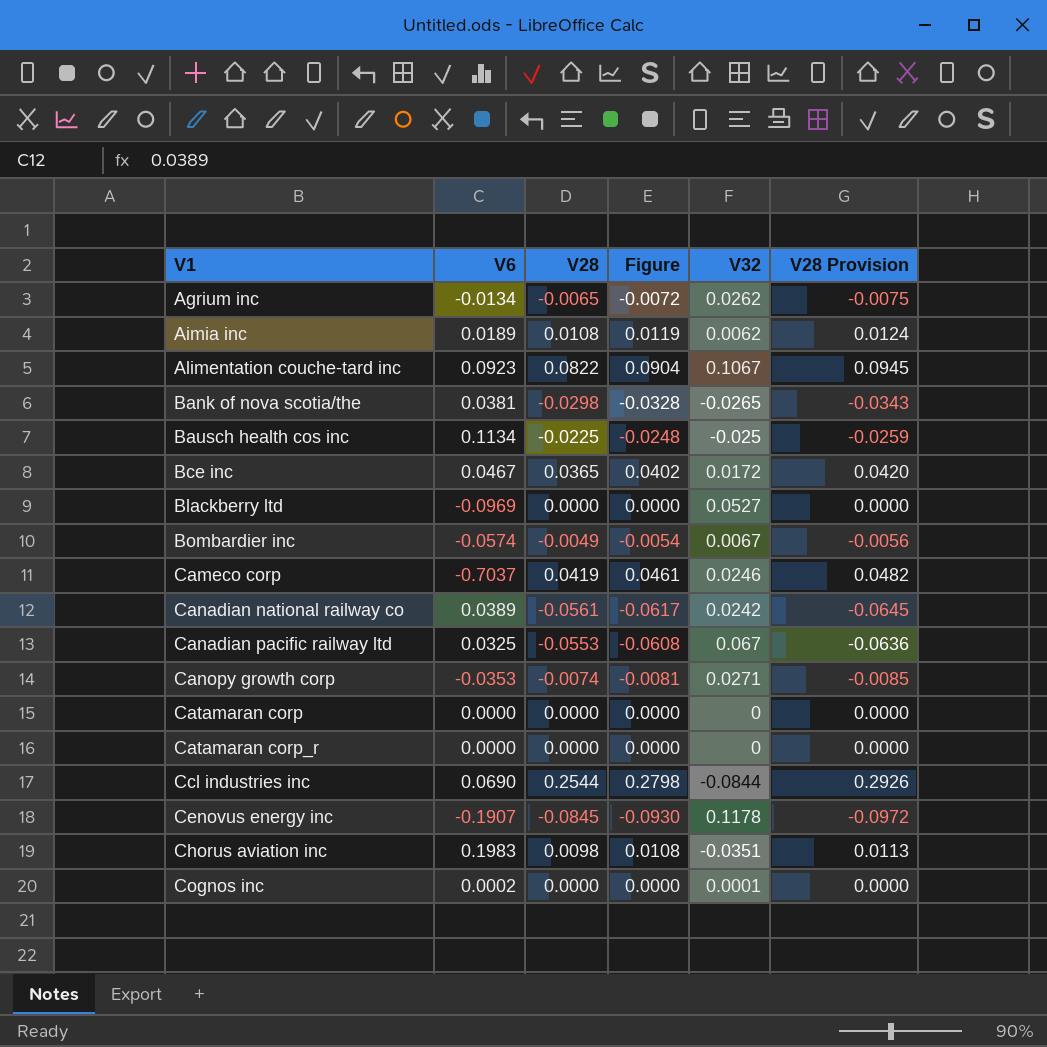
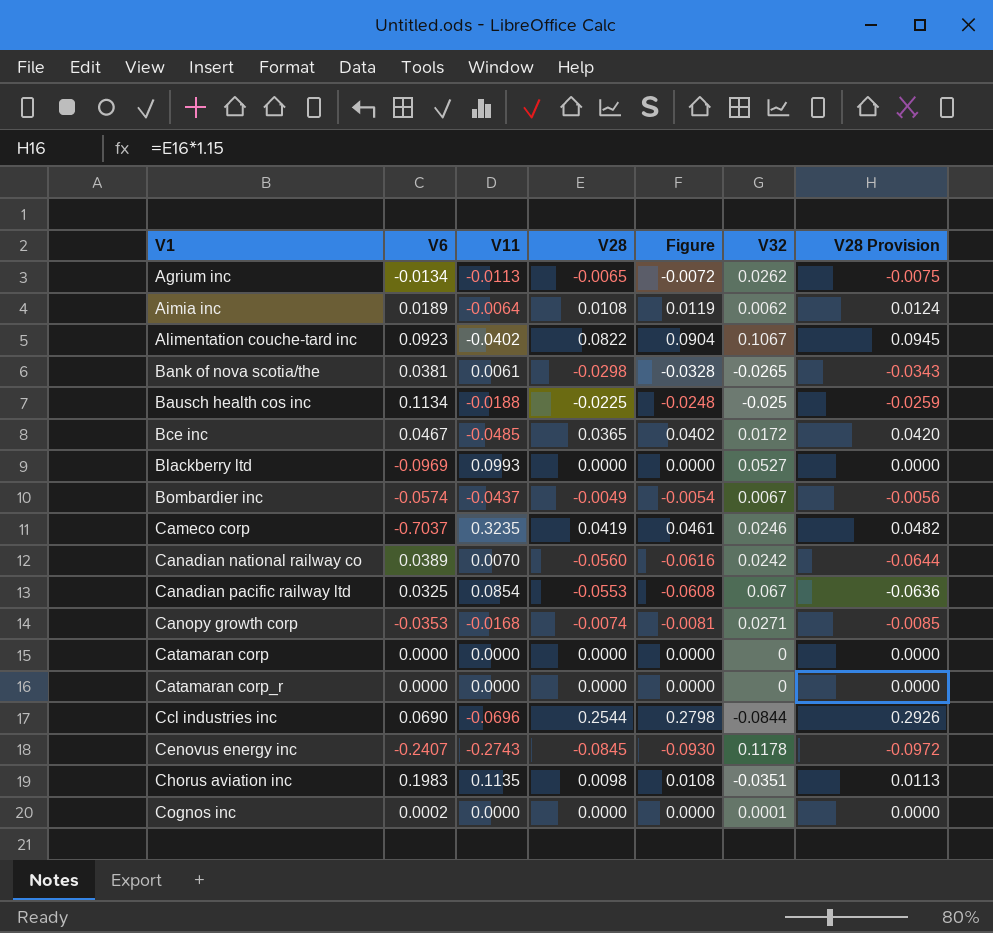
column V11 | position: none -> 3
Canadian national railway co | V28: -0.0561 -> -0.0560
Canadian national railway co | Figure: -0.0617 -> -0.0616
Canadian national railway co | V28 Provision: -0.0645 -> -0.0644
Cenovus energy inc | V6: -0.1907 -> -0.2407

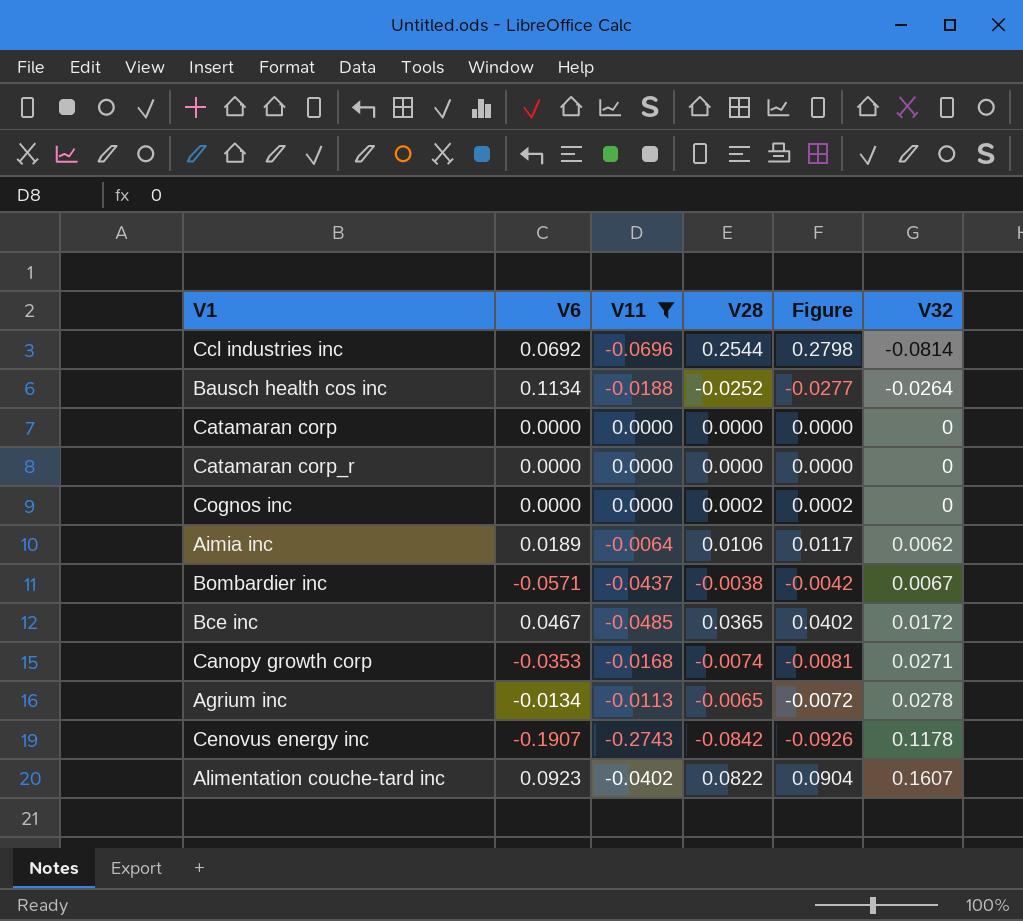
filter: none -> V11 <= 0.0000
row order: V1 ascending -> V32 ascending
column V28 Provision | formula: [V28] * 1.15 -> none
Ccl industries inc | V6: 0.0690 -> 0.0692
Ccl industries inc | V32: -0.0844 -> -0.0814
Bausch health cos inc | V28: -0.0225 -> -0.0252
Bausch health cos inc | Figure: -0.0248 -> -0.0277
Bausch health cos inc | V32: -0.025 -> -0.0264
Cognos inc | V6: 0.0002 -> 0.0000
Cognos inc | V28: 0.0000 -> 0.0002
Cognos inc | Figure: 0.0000 -> 0.0002
Cognos inc | V32: 0.0001 -> 0
Aimia inc | V28: 0.0108 -> 0.0106
Aimia inc | Figure: 0.0119 -> 0.0117
Bombardier inc | V6: -0.0574 -> -0.0571
Bombardier inc | V28: -0.0049 -> -0.0038
Bombardier inc | Figure: -0.0054 -> -0.0042
Agrium inc | V32: 0.0262 -> 0.0278
Cenovus energy inc | V6: -0.2407 -> -0.1907
Cenovus energy inc | V28: -0.0845 -> -0.0842
Cenovus energy inc | Figure: -0.0930 -> -0.0926
Alimentation couche-tard inc | V32: 0.1067 -> 0.1607

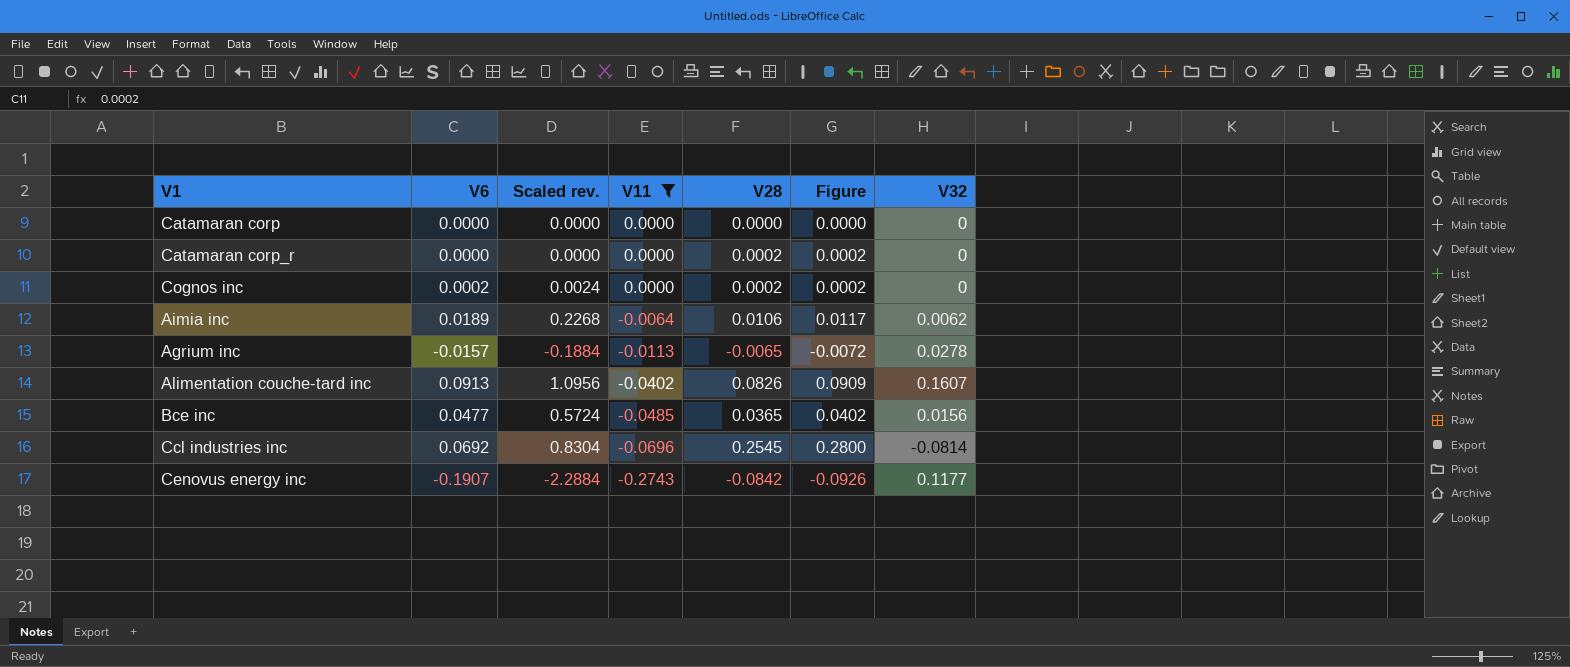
row order: V32 ascending -> V11 descending
column Scaled rev. | formula: none -> [V6] * 12
row Bausch health cos inc: 0.1134 | -0.0188 | -0.0252 | -0.0277 | -0.0264 -> none
row Bombardier inc: -0.0571 | -0.0437 | -0.0038 | -0.0042 | 0.0067 -> none
row Canopy growth corp: -0.0353 | -0.0168 | -0.0074 | -0.0081 | 0.0271 -> none
Catamaran corp_r | V28: 0.0000 -> 0.0002
Catamaran corp_r | Figure: 0.0000 -> 0.0002
Cognos inc | V6: 0.0000 -> 0.0002
Agrium inc | V6: -0.0134 -> -0.0157
Alimentation couche-tard inc | V6: 0.0923 -> 0.0913
Alimentation couche-tard inc | V28: 0.0822 -> 0.0826
Alimentation couche-tard inc | Figure: 0.0904 -> 0.0909
Bce inc | V6: 0.0467 -> 0.0477
Bce inc | V32: 0.0172 -> 0.0156
Ccl industries inc | V28: 0.2544 -> 0.2545
Ccl industries inc | Figure: 0.2798 -> 0.2800
Cenovus energy inc | V32: 0.1178 -> 0.1177

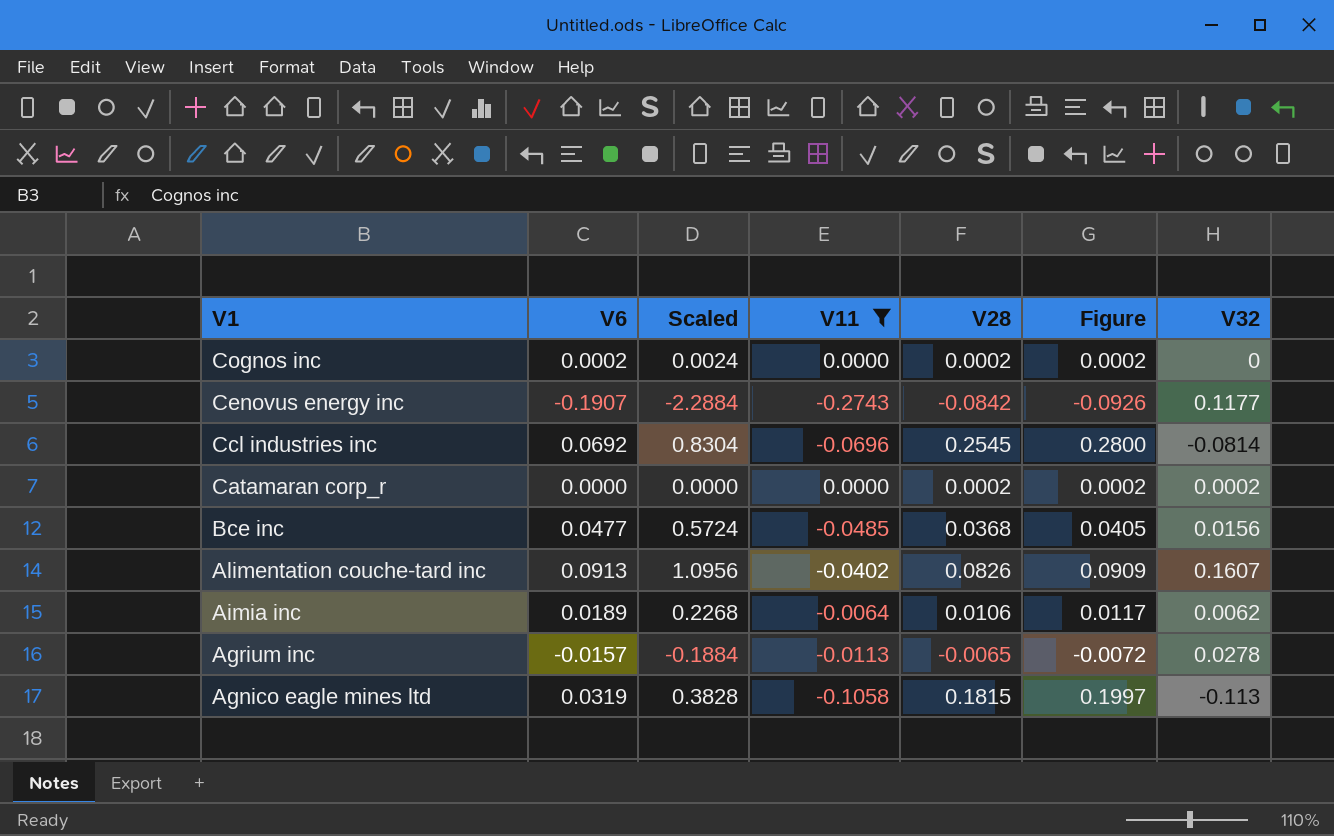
row order: V11 descending -> V1 descending
column name: Scaled rev. -> Scaled
row Catamaran corp: 0.0000 | 0.0000 | 0.0000 | 0.0000 | 0.0000 | 0 -> none
Catamaran corp_r | V32: 0 -> 0.0002
Bce inc | V28: 0.0365 -> 0.0368
Bce inc | Figure: 0.0402 -> 0.0405
row Agnico eagle mines ltd: none -> 0.0319 | 0.3828 | -0.1058 | 0.1815 | 0.1997 | -0.113

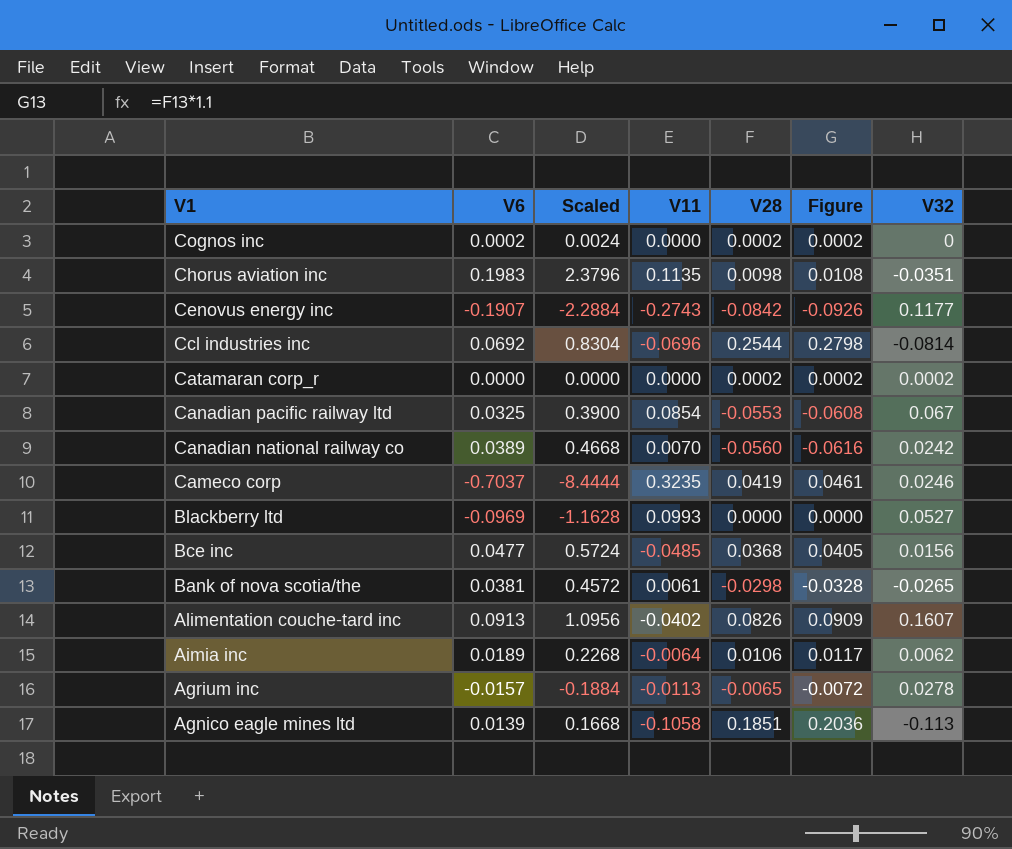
filter: V11 <= 0.0000 -> none
Ccl industries inc | V28: 0.2545 -> 0.2544
Ccl industries inc | Figure: 0.2800 -> 0.2798
Agnico eagle mines ltd | V6: 0.0319 -> 0.0139
Agnico eagle mines ltd | Scaled: 0.3828 -> 0.1668
Agnico eagle mines ltd | V28: 0.1815 -> 0.1851
Agnico eagle mines ltd | Figure: 0.1997 -> 0.2036

